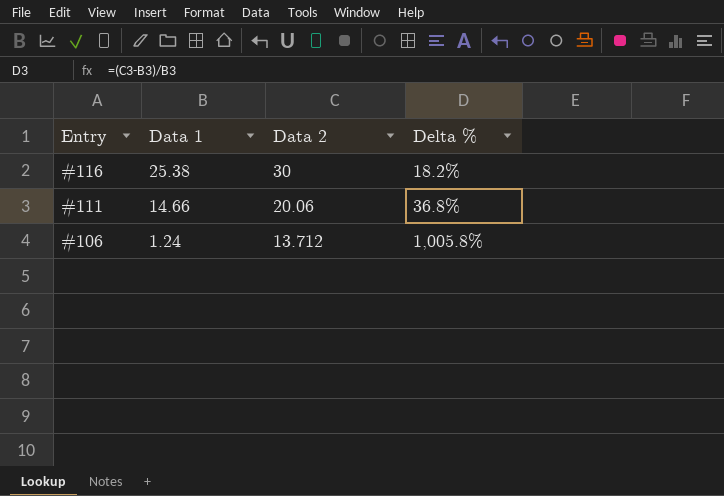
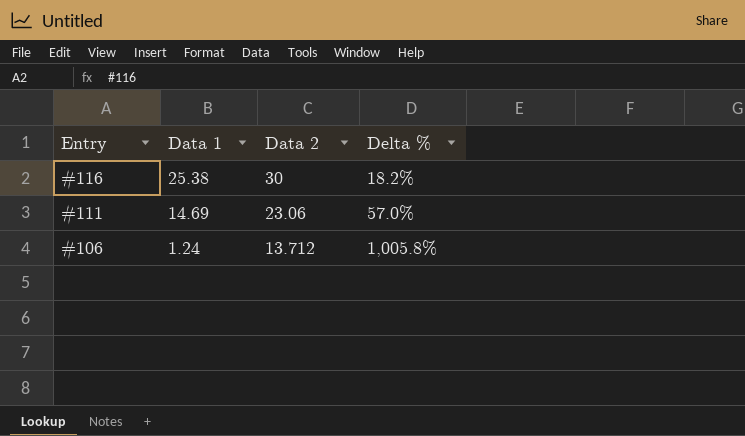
#111 | Data 1: 14.66 -> 14.69
#111 | Data 2: 20.06 -> 23.06
#111 | Delta %: 36.8% -> 57.0%

